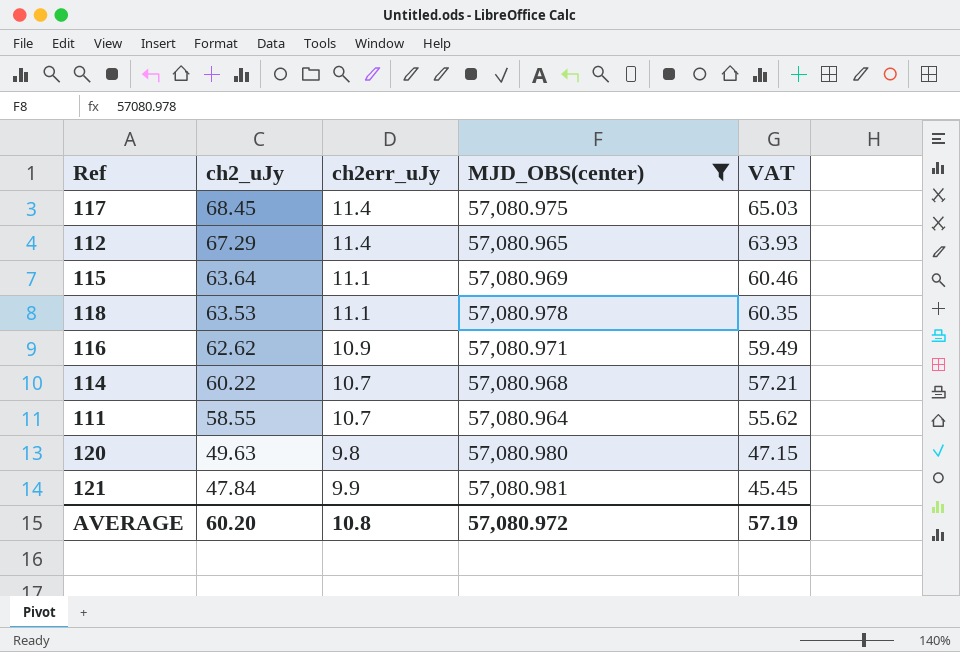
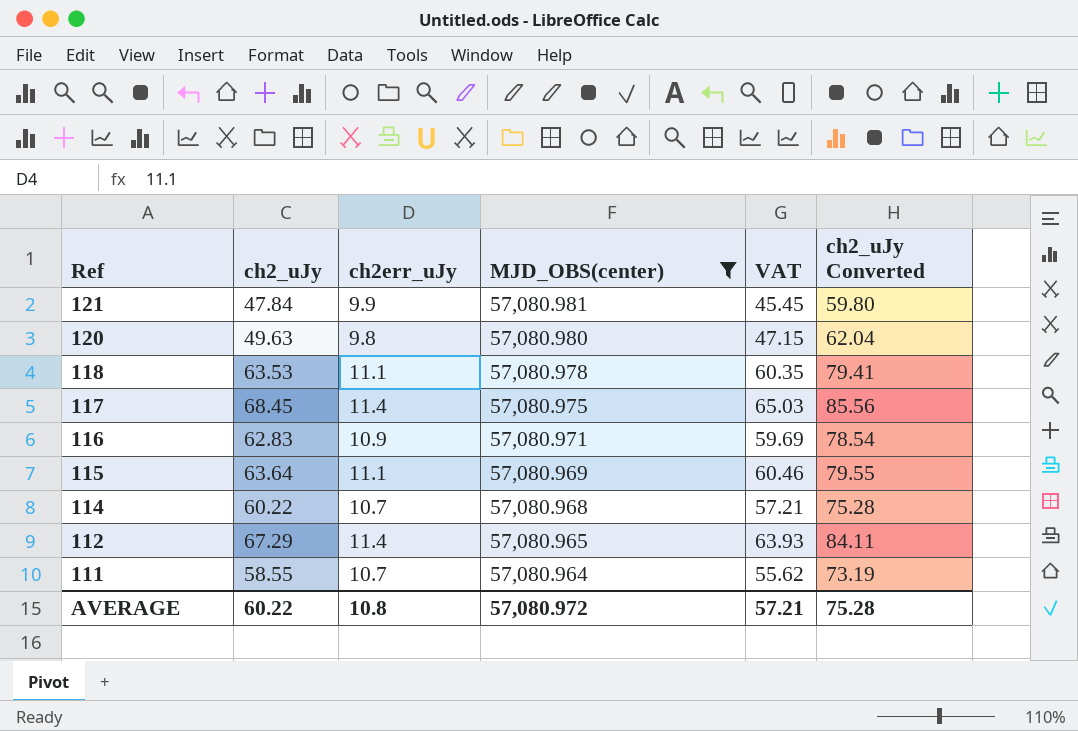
row order: ch2_uJy descending -> Ref descending
column ch2_uJy Converted | formula: none -> [ch2_uJy] * 1.25
116 | ch2_uJy: 62.62 -> 62.83
116 | VAT: 59.49 -> 59.69
AVERAGE | ch2_uJy: 60.20 -> 60.22
AVERAGE | VAT: 57.19 -> 57.21

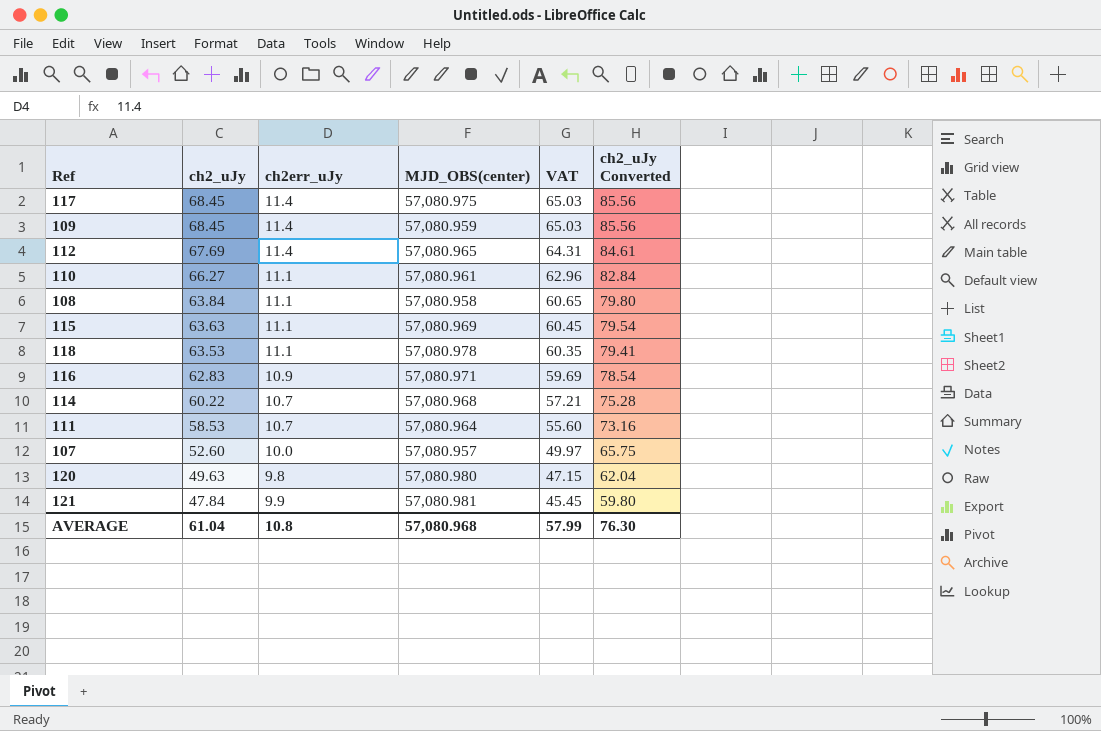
filter: MJD_OBS(center) >= 57,080.964 -> none
row order: Ref descending -> ch2_uJy descending
112 | ch2_uJy: 67.29 -> 67.69
112 | VAT: 63.93 -> 64.31
112 | ch2_uJy Converted: 84.11 -> 84.61
115 | ch2_uJy: 63.64 -> 63.63
115 | VAT: 60.46 -> 60.45
115 | ch2_uJy Converted: 79.55 -> 79.54
111 | ch2_uJy: 58.55 -> 58.53
111 | VAT: 55.62 -> 55.60
111 | ch2_uJy Converted: 73.19 -> 73.16
AVERAGE | ch2_uJy: 60.22 -> 61.04
AVERAGE | MJD_OBS(center): 57,080.972 -> 57,080.968
AVERAGE | VAT: 57.21 -> 57.99
AVERAGE | ch2_uJy Converted: 75.28 -> 76.30

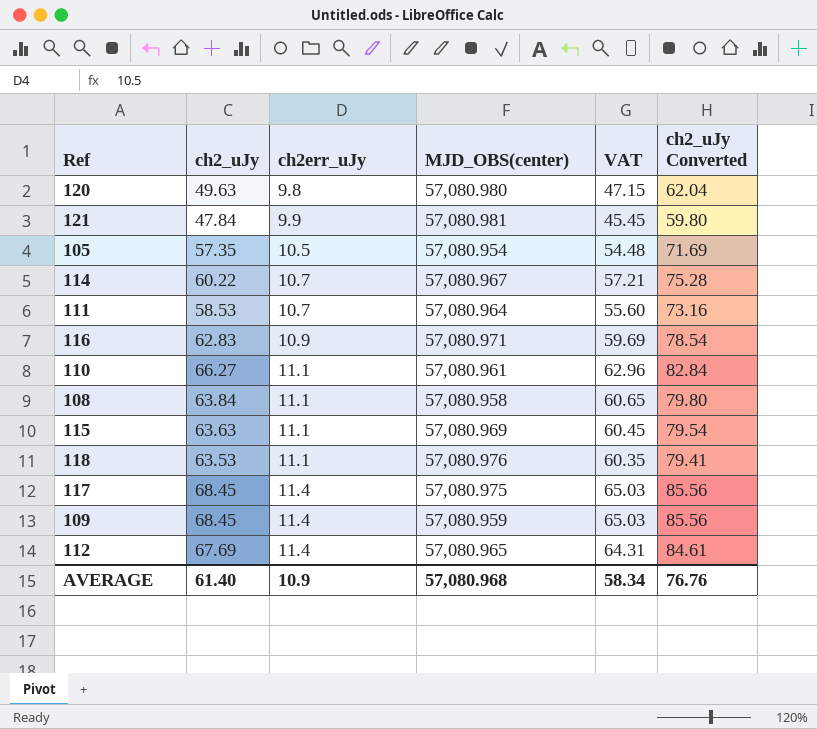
row order: ch2_uJy descending -> ch2err_uJy ascending
row 107: 52.60 | 10.0 | 57,080.957 | 49.97 | 65.75 -> none
row 105: none -> 57.35 | 10.5 | 57,080.954 | 54.48 | 71.69
114 | MJD_OBS(center): 57,080.968 -> 57,080.967
118 | MJD_OBS(center): 57,080.978 -> 57,080.976
AVERAGE | ch2_uJy: 61.04 -> 61.40
AVERAGE | ch2err_uJy: 10.8 -> 10.9
AVERAGE | VAT: 57.99 -> 58.34
AVERAGE | ch2_uJy Converted: 76.30 -> 76.76

